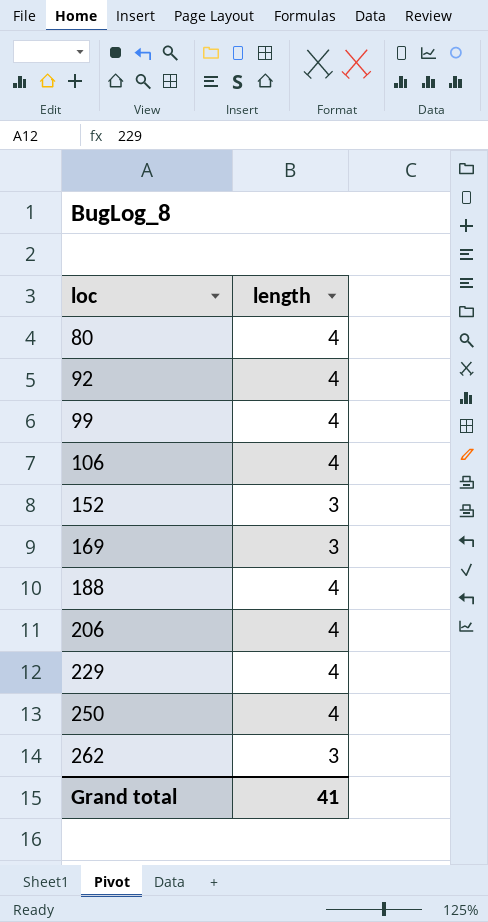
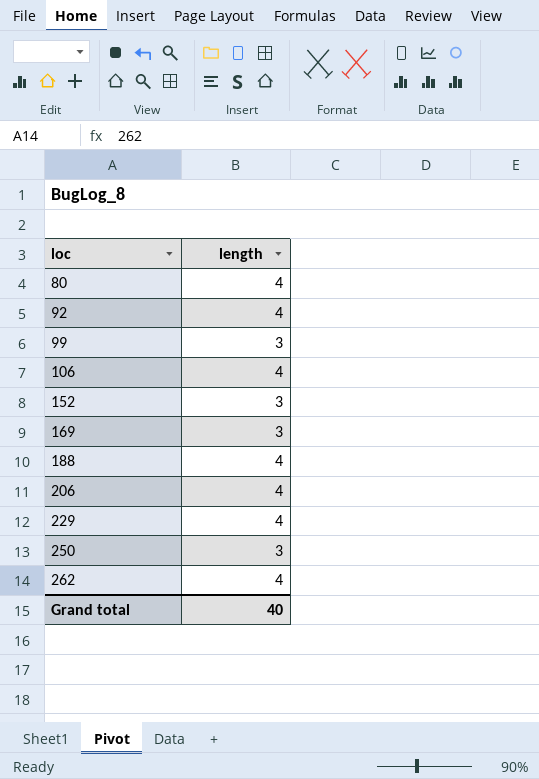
99 | length: 4 -> 3
250 | length: 4 -> 3
262 | length: 3 -> 4
Grand total | length: 41 -> 40

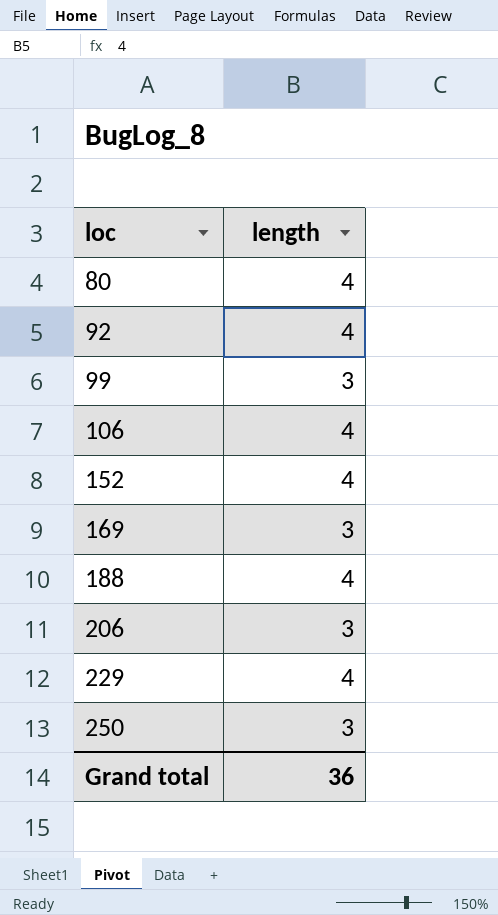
row 262: 4 -> none
152 | length: 3 -> 4
206 | length: 4 -> 3
Grand total | length: 40 -> 36

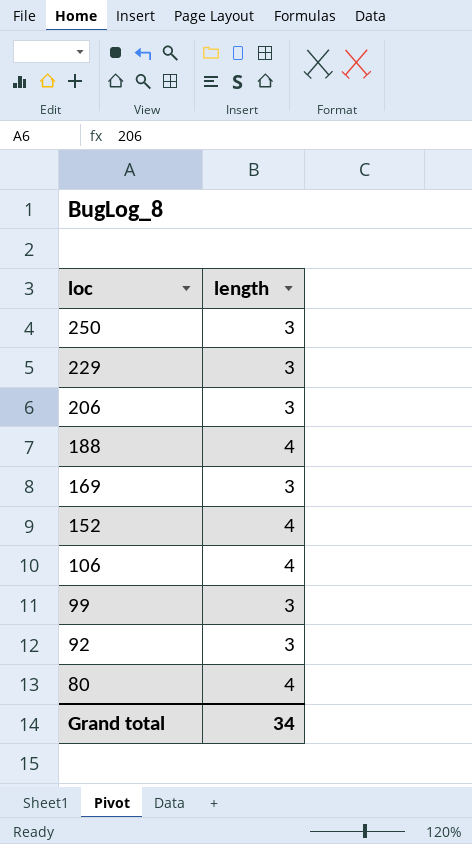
row order: loc ascending -> loc descending
229 | length: 4 -> 3
92 | length: 4 -> 3
Grand total | length: 36 -> 34

